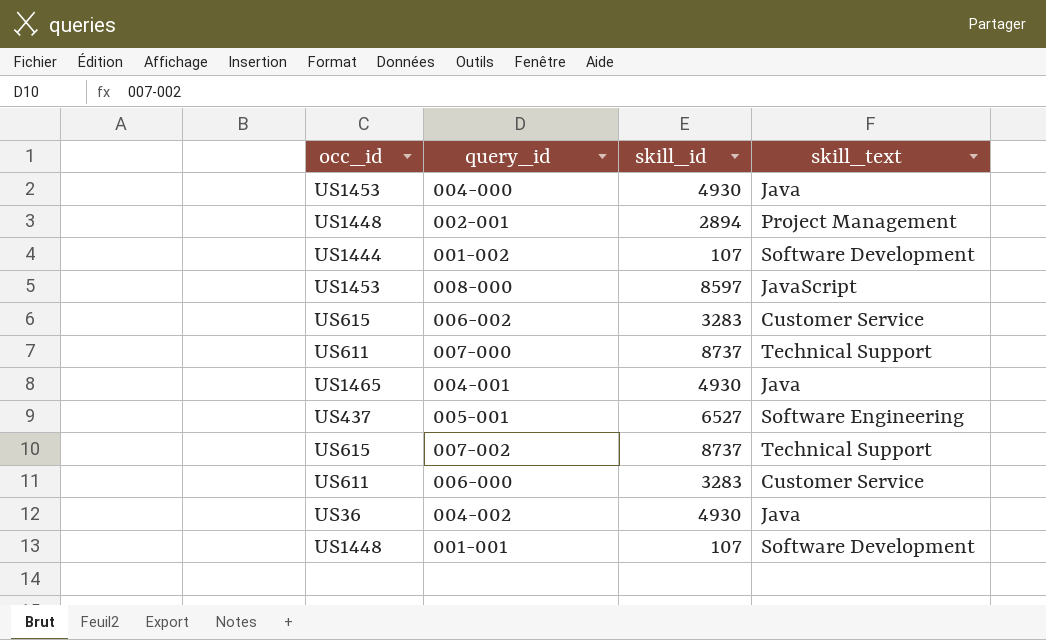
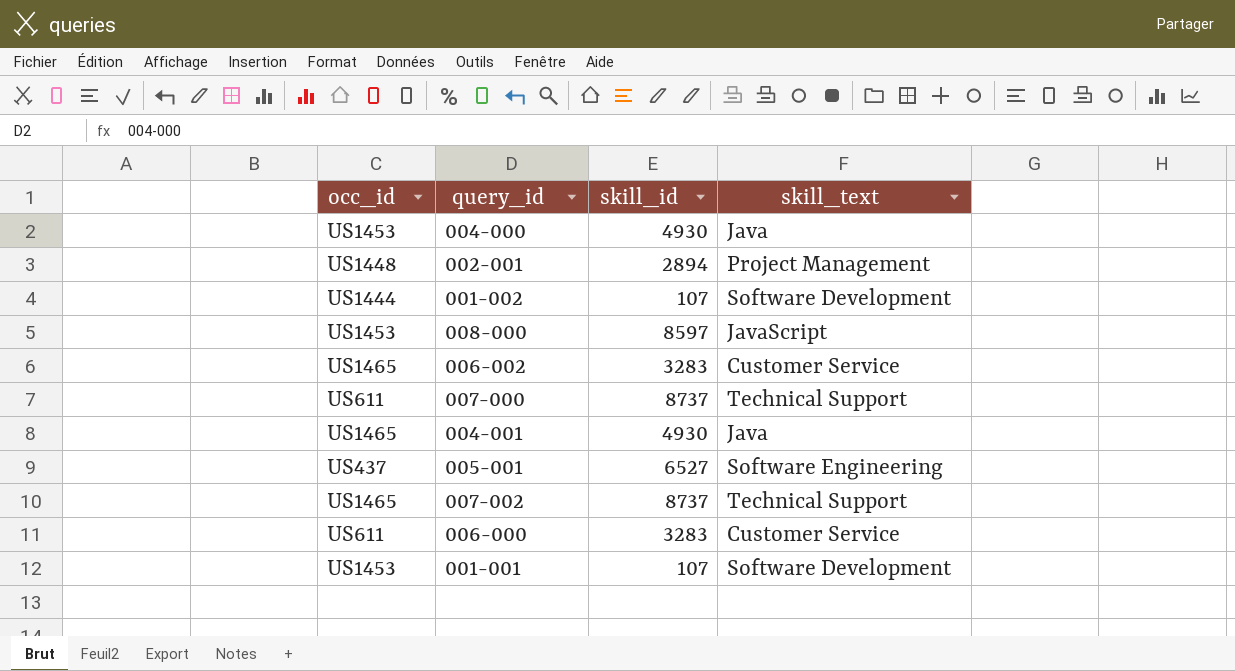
row 004-002: US36 | 4930 | Java -> none
006-002 | occ_id: US615 -> US1465
007-002 | occ_id: US615 -> US1465
001-001 | occ_id: US1448 -> US1453

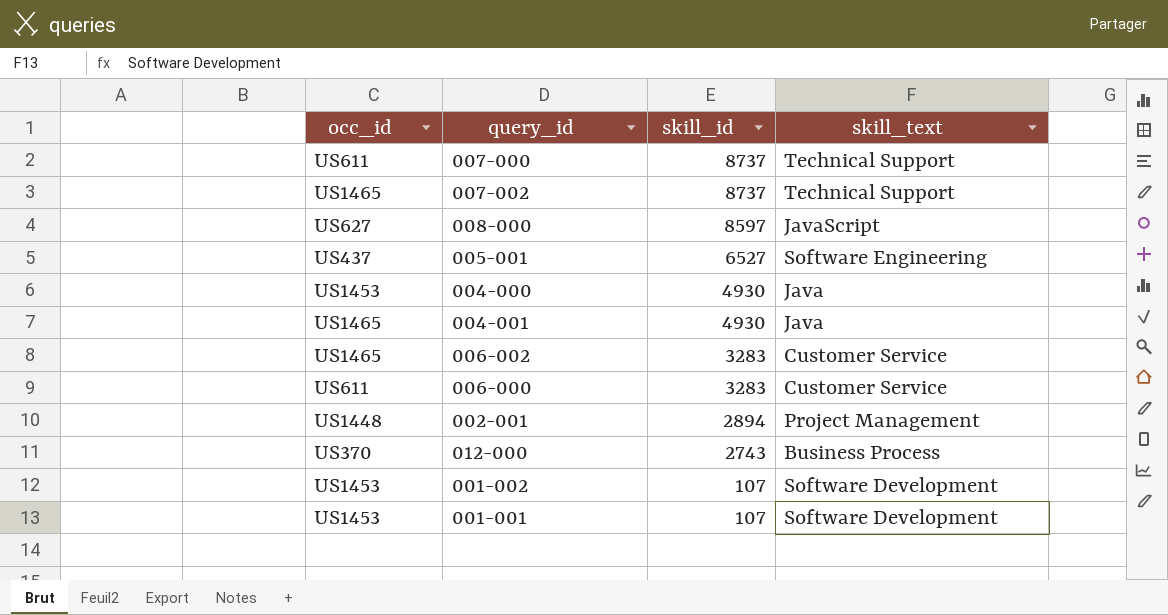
row order: none -> skill_id descending
008-000 | occ_id: US1453 -> US627
row 012-000: none -> US370 | 2743 | Business Process
001-002 | occ_id: US1444 -> US1453

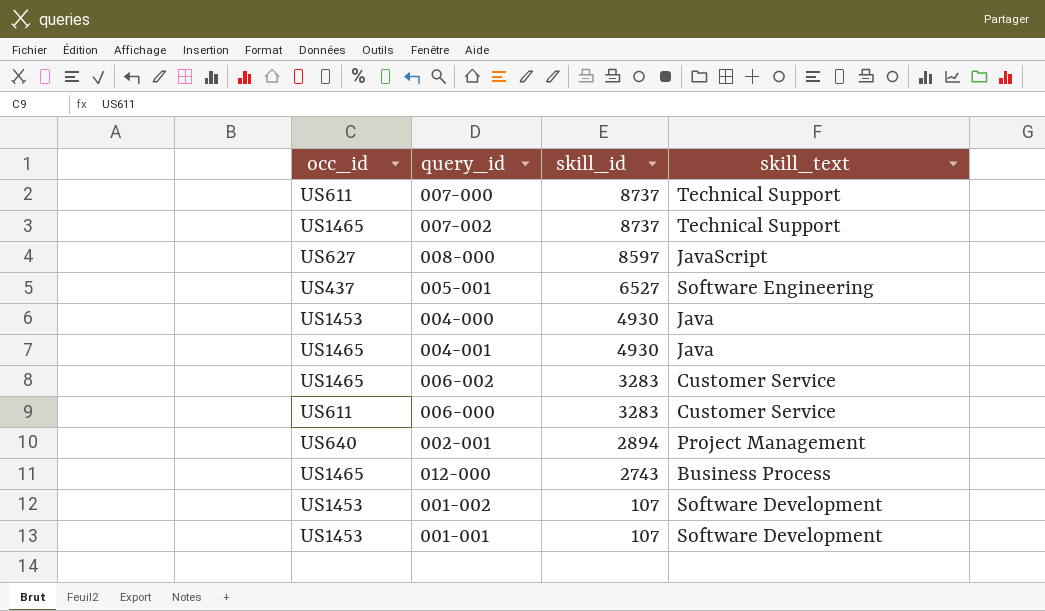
002-001 | occ_id: US1448 -> US640
012-000 | occ_id: US370 -> US1465

